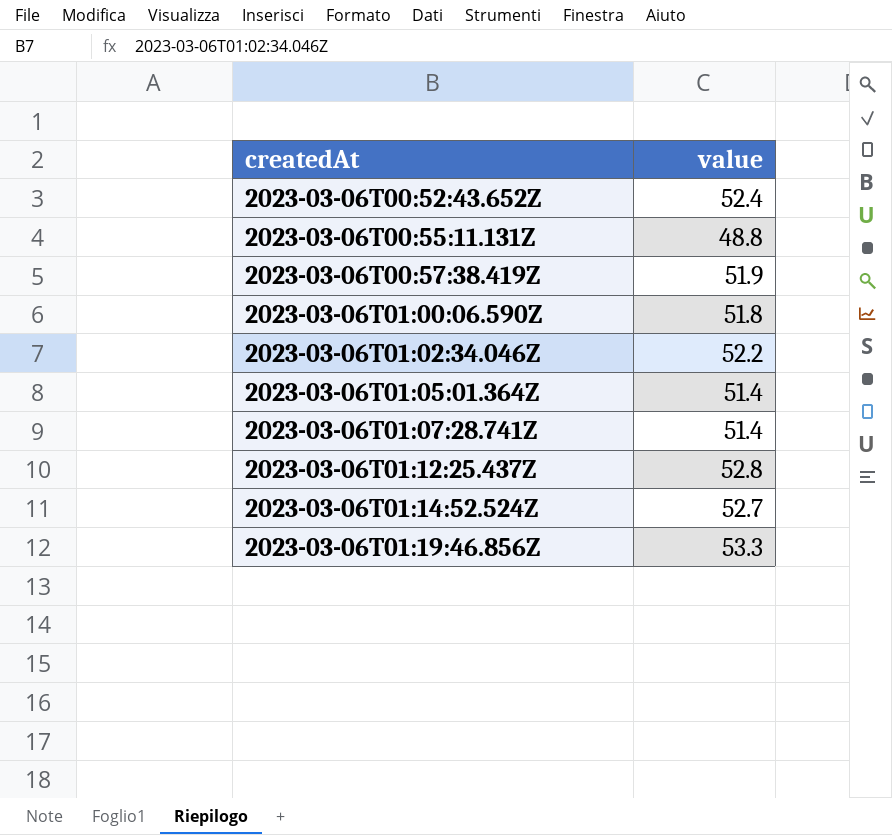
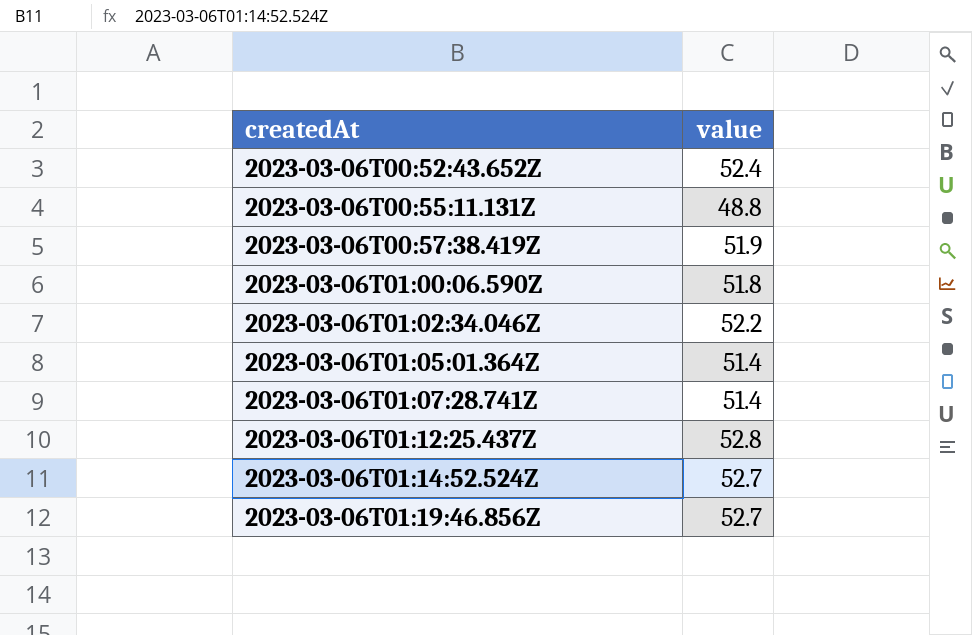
2023-03-06T01:19:46.856Z | value: 53.3 -> 52.7

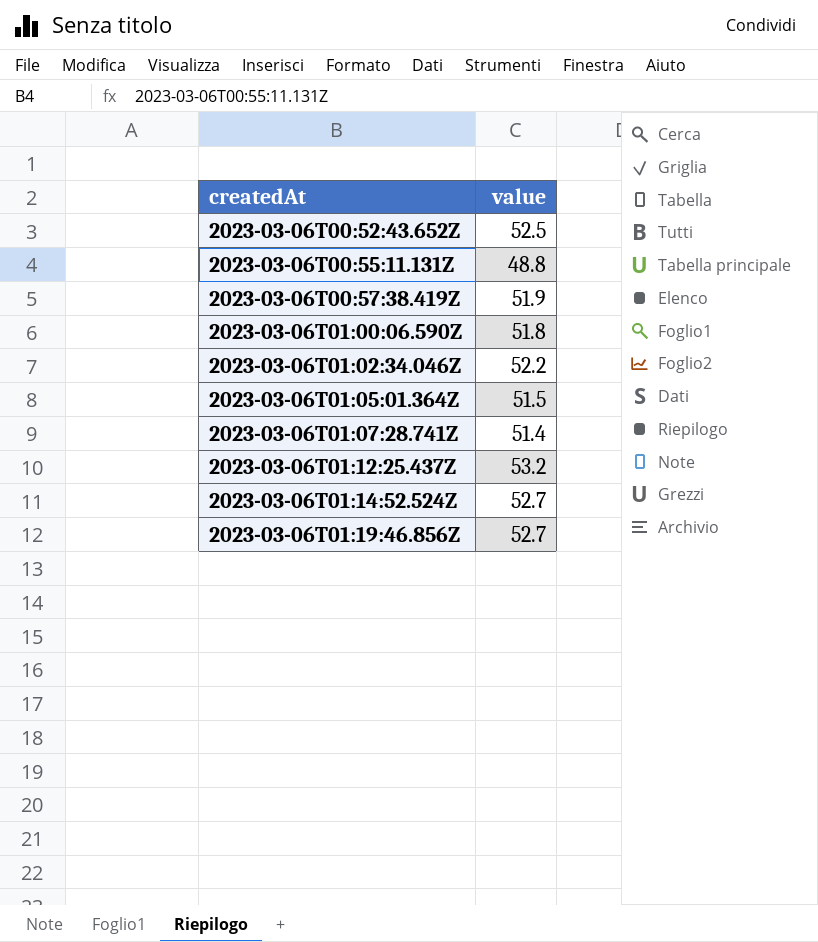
2023-03-06T00:52:43.652Z | value: 52.4 -> 52.5
2023-03-06T01:05:01.364Z | value: 51.4 -> 51.5
2023-03-06T01:12:25.437Z | value: 52.8 -> 53.2

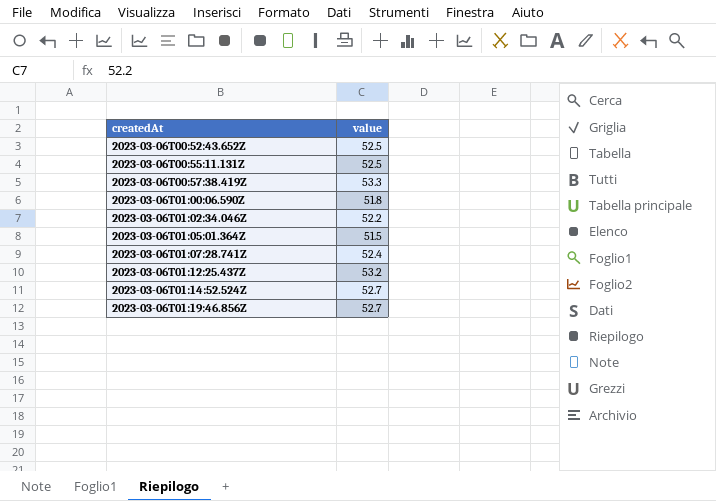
2023-03-06T00:55:11.131Z | value: 48.8 -> 52.5
2023-03-06T00:57:38.419Z | value: 51.9 -> 53.3
2023-03-06T01:07:28.741Z | value: 51.4 -> 52.4

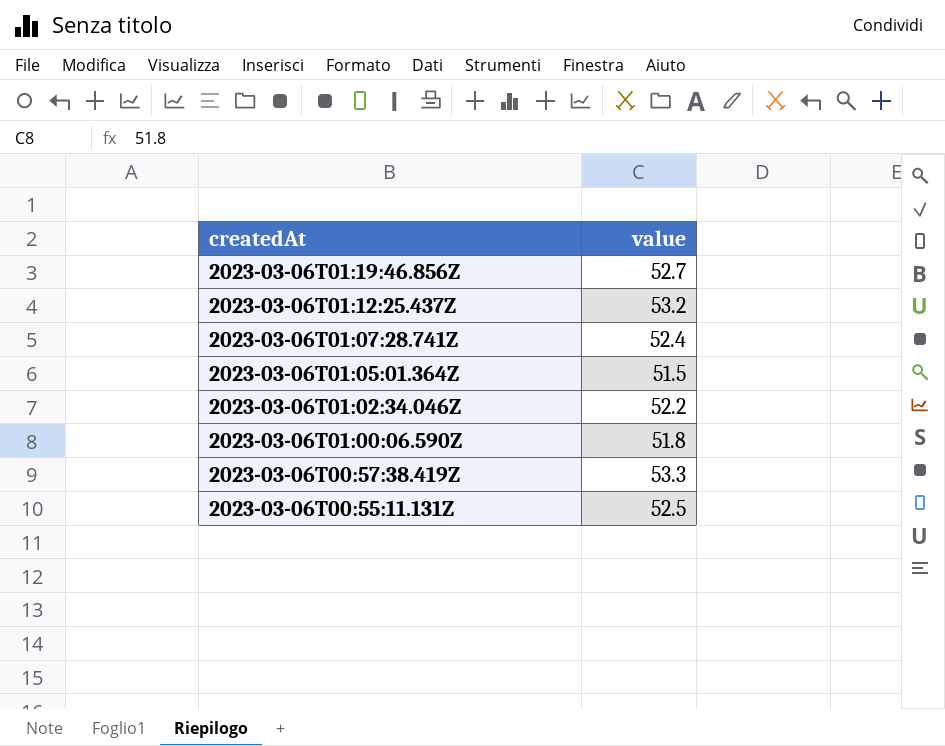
row order: createdAt ascending -> createdAt descending
row 2023-03-06T00:52:43.652Z: 52.5 -> none
row 2023-03-06T01:14:52.524Z: 52.7 -> none

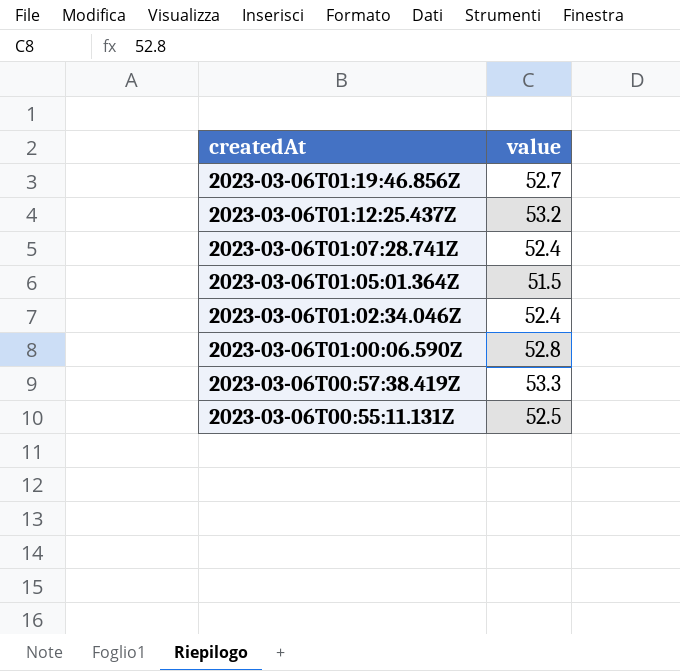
2023-03-06T01:02:34.046Z | value: 52.2 -> 52.4
2023-03-06T01:00:06.590Z | value: 51.8 -> 52.8

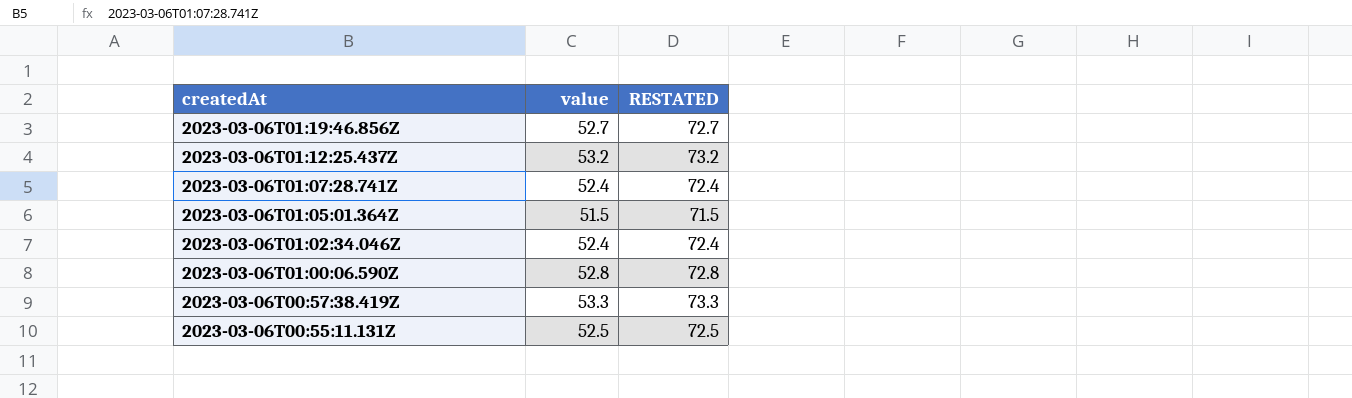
column RESTATED | formula: none -> [value] + 20

